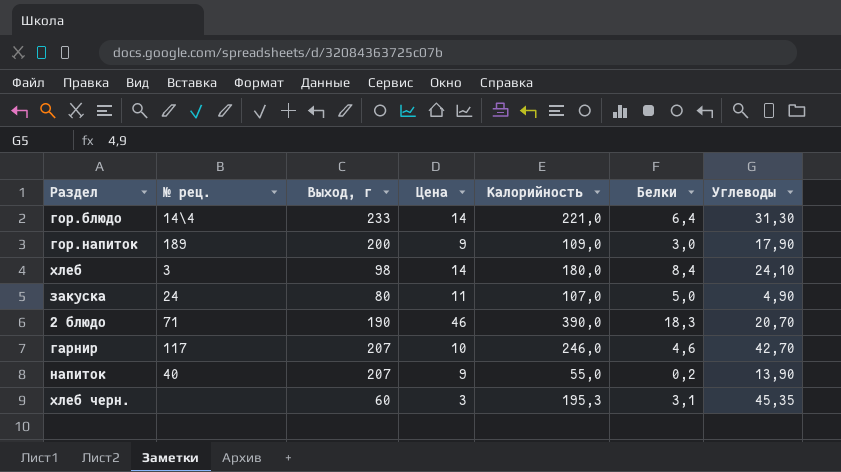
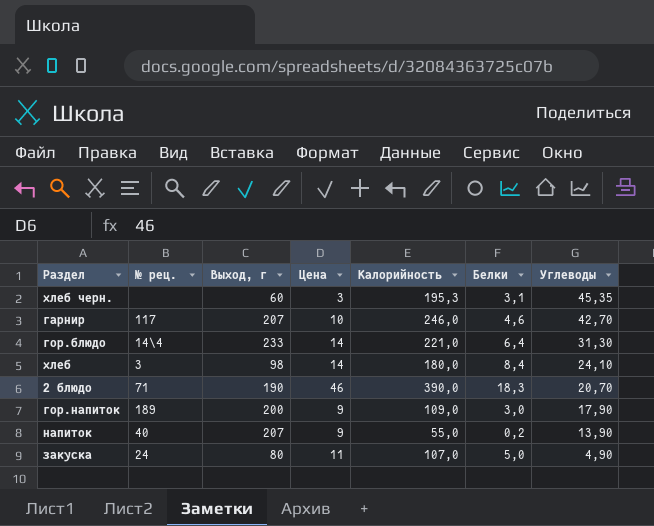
row order: none -> Углеводы descending

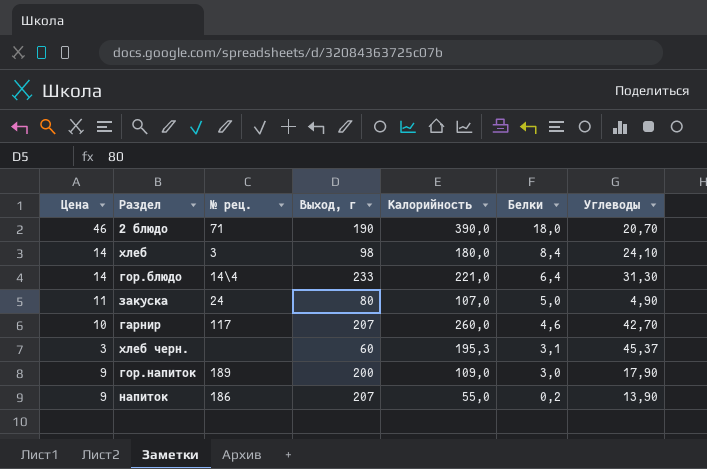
row order: Углеводы descending -> Белки descending
column Цена | position: 4 -> 1
2 блюдо | Белки: 18,3 -> 18,0
гарнир | Калорийность: 246,0 -> 260,0
хлеб черн. | Углеводы: 45,35 -> 45,37
напиток | № рец.: 40 -> 186

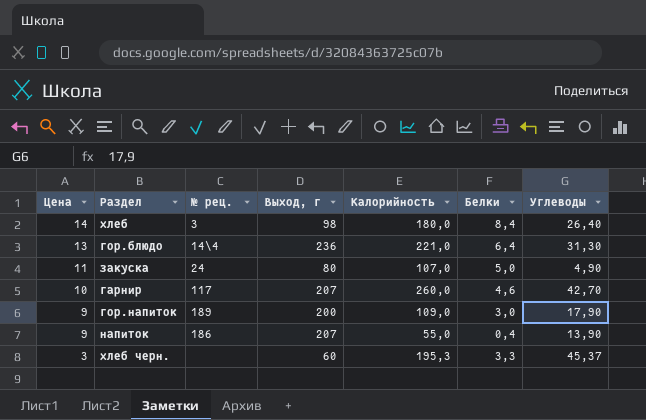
row order: Белки descending -> Цена descending
row 2 блюдо: 46 | 71 | 190 | 390,0 | 18,0 | 20,70 -> none
хлеб | Углеводы: 24,10 -> 26,40
гор.блюдо | Цена: 14 -> 13
гор.блюдо | Выход, г: 233 -> 236
напиток | Белки: 0,2 -> 0,4
хлеб черн. | Белки: 3,1 -> 3,3

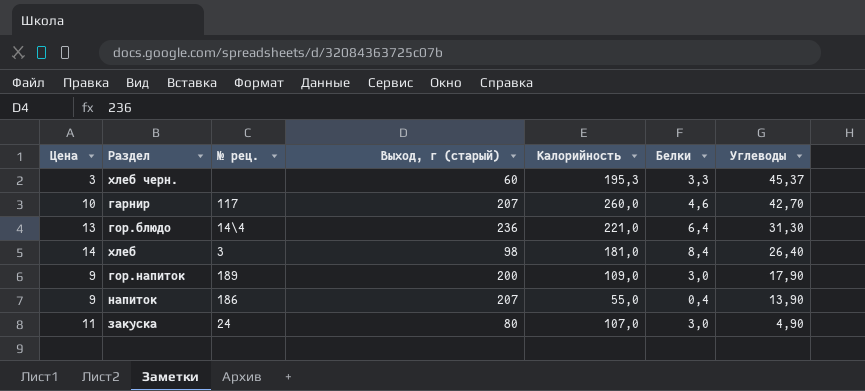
row order: Цена descending -> Углеводы descending
column name: Выход, г -> Выход, г (старый)
хлеб | Калорийность: 180,0 -> 181,0
закуска | Белки: 5,0 -> 3,0

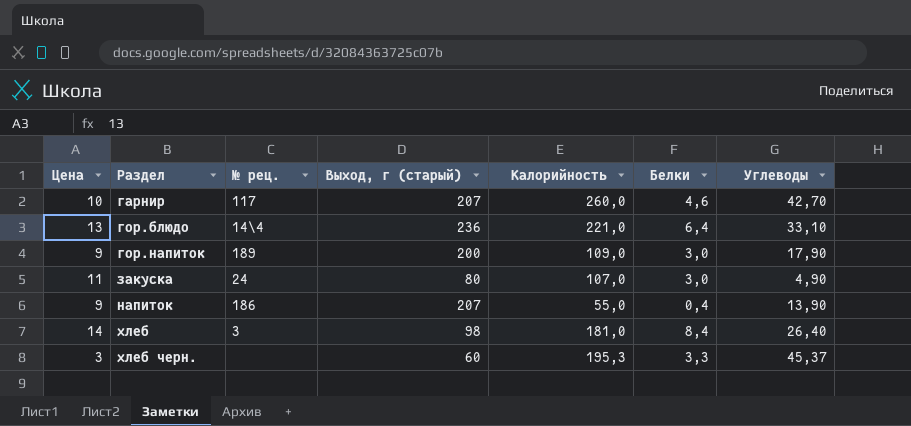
row order: Углеводы descending -> Раздел ascending
гор.блюдо | Углеводы: 31,30 -> 33,10

